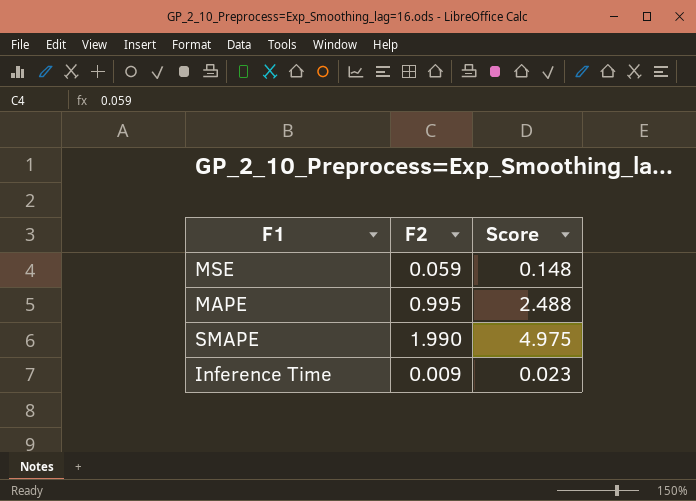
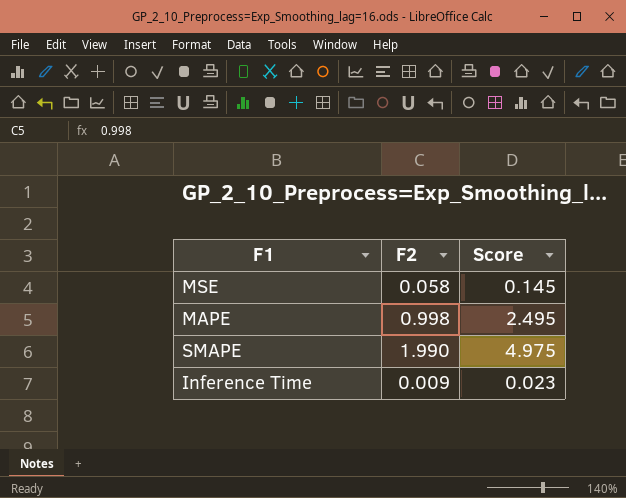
MSE | F2: 0.059 -> 0.058
MSE | Score: 0.148 -> 0.145
MAPE | F2: 0.995 -> 0.998
MAPE | Score: 2.488 -> 2.495

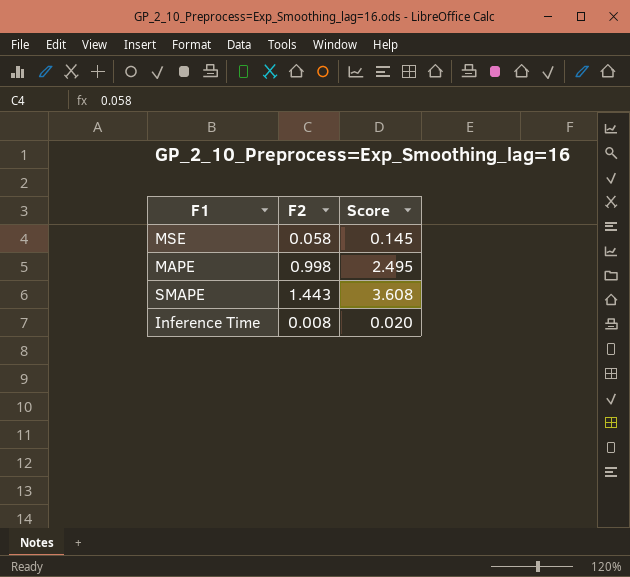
SMAPE | F2: 1.990 -> 1.443
SMAPE | Score: 4.975 -> 3.608
Inference Time | F2: 0.009 -> 0.008
Inference Time | Score: 0.023 -> 0.020

